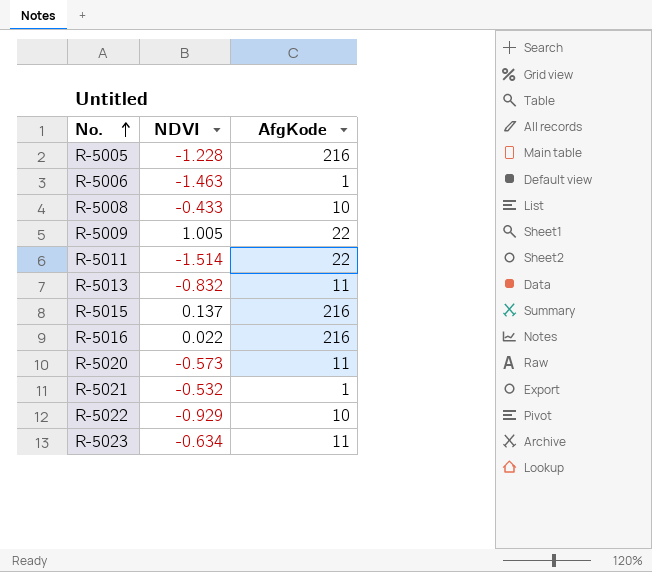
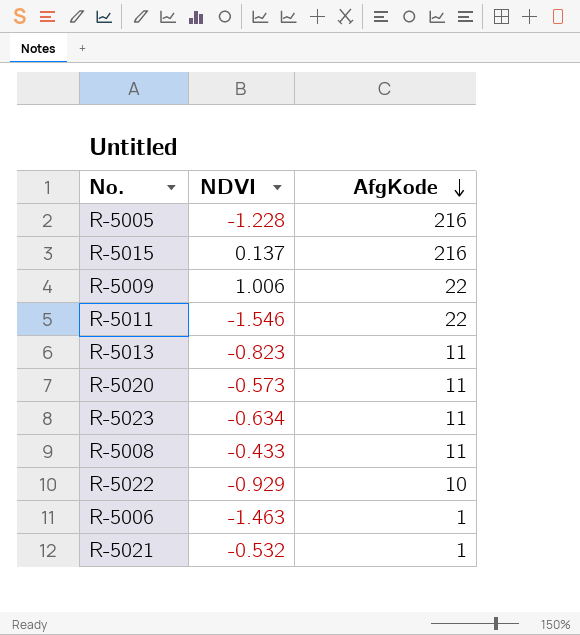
row order: No. ascending -> AfgKode descending
row R-5016: 0.022 | 216 -> none
R-5009 | NDVI: 1.005 -> 1.006
R-5011 | NDVI: -1.514 -> -1.546
R-5013 | NDVI: -0.832 -> -0.823
R-5008 | AfgKode: 10 -> 11

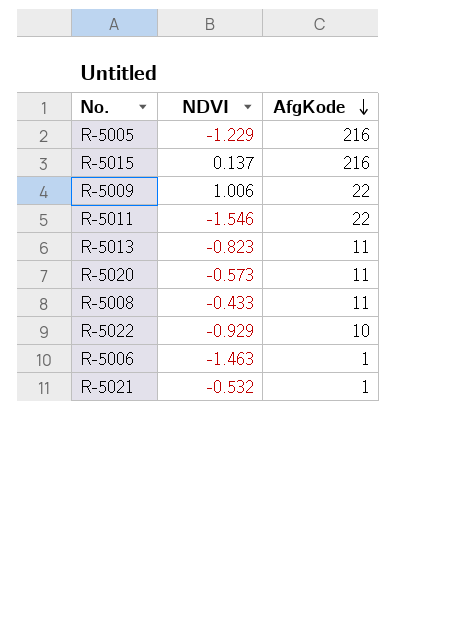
row R-5023: -0.634 | 11 -> none
R-5005 | NDVI: -1.228 -> -1.229

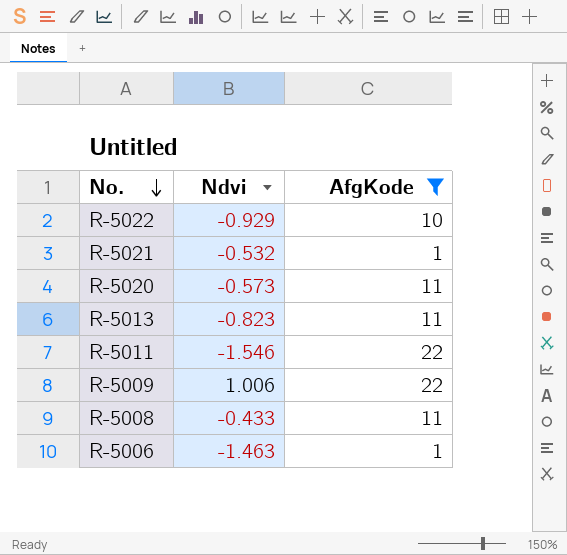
filter: none -> AfgKode != 216
row order: AfgKode descending -> No. descending
column name: NDVI -> Ndvi

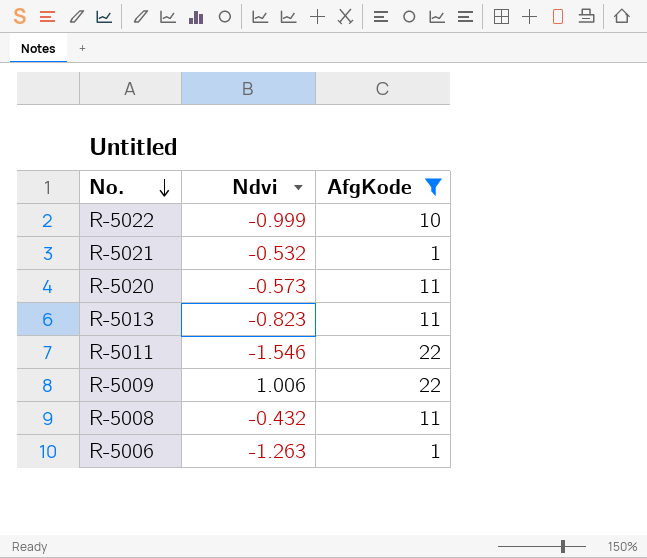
R-5022 | Ndvi: -0.929 -> -0.999
R-5008 | Ndvi: -0.433 -> -0.432
R-5006 | Ndvi: -1.463 -> -1.263

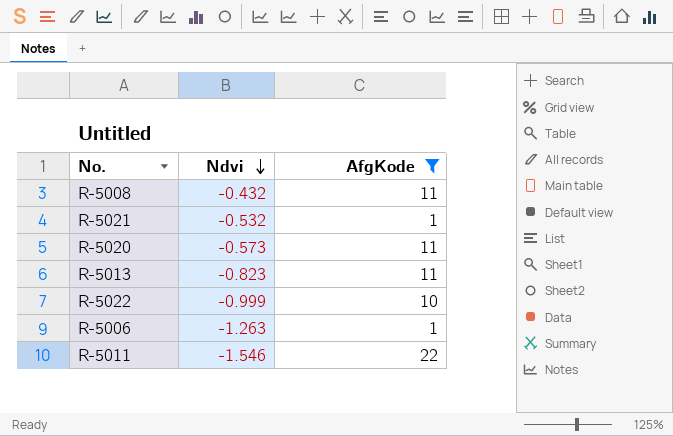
row order: No. descending -> Ndvi descending
row R-5009: 1.006 | 22 -> none

